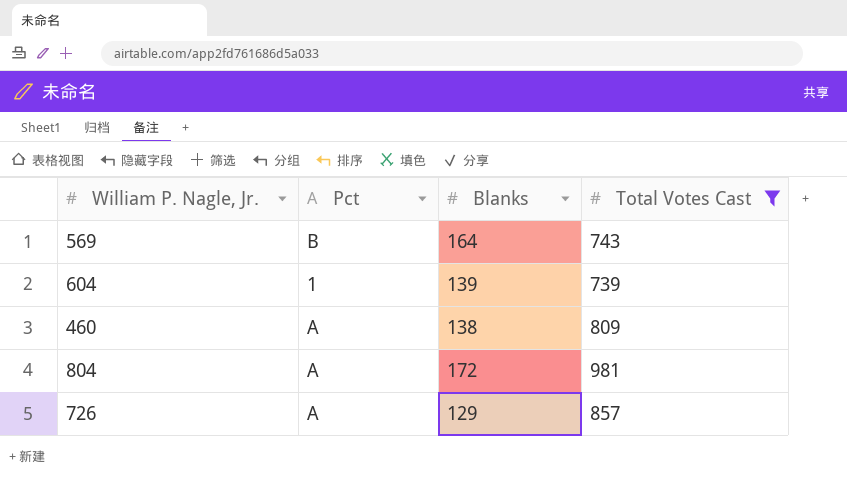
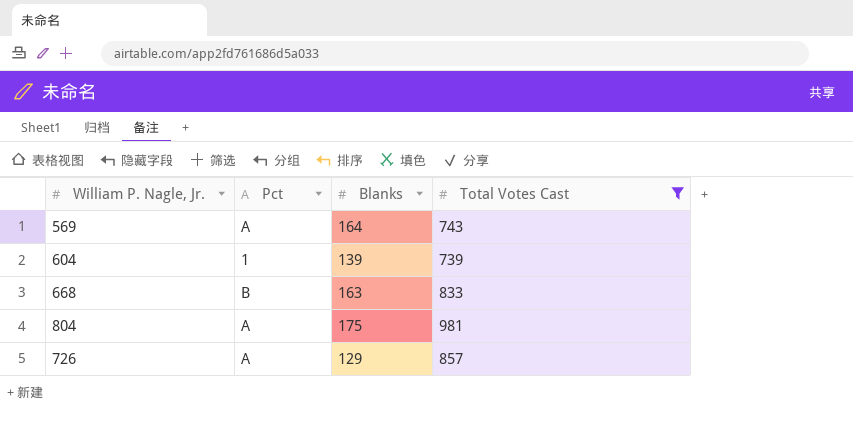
row 460: A | 138 | 809 -> none
569 | Pct: B -> A
row 668: none -> B | 163 | 833
804 | Blanks: 172 -> 175

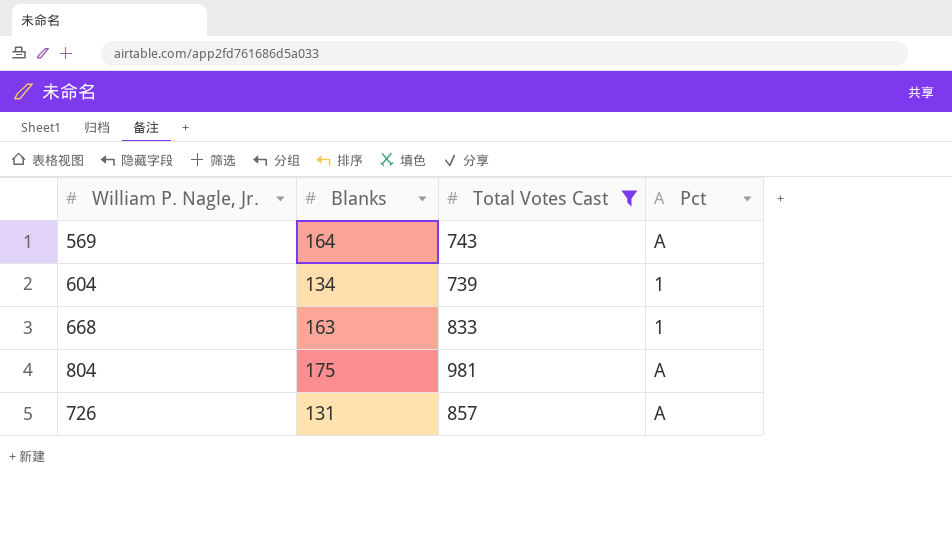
column Pct | position: 2 -> 4
604 | Blanks: 139 -> 134
668 | Pct: B -> 1
726 | Blanks: 129 -> 131

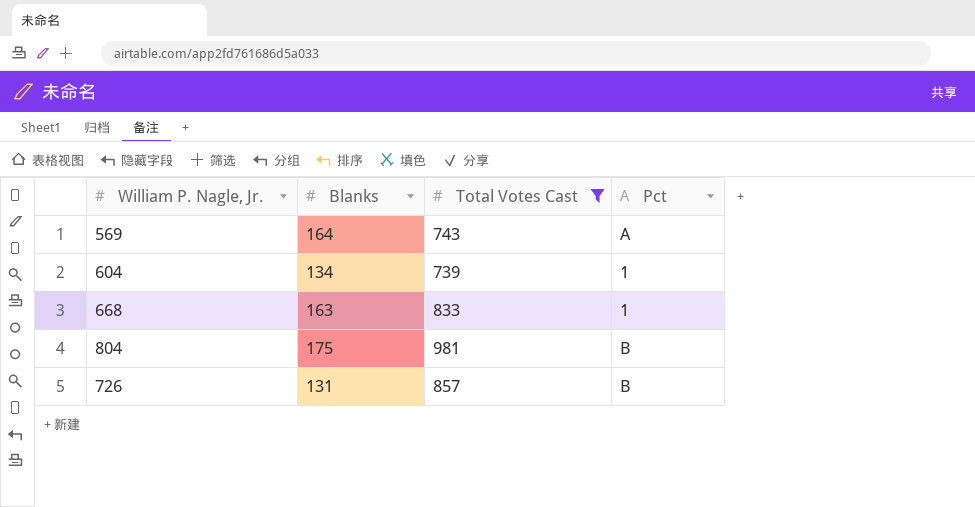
804 | Pct: A -> B
726 | Pct: A -> B

